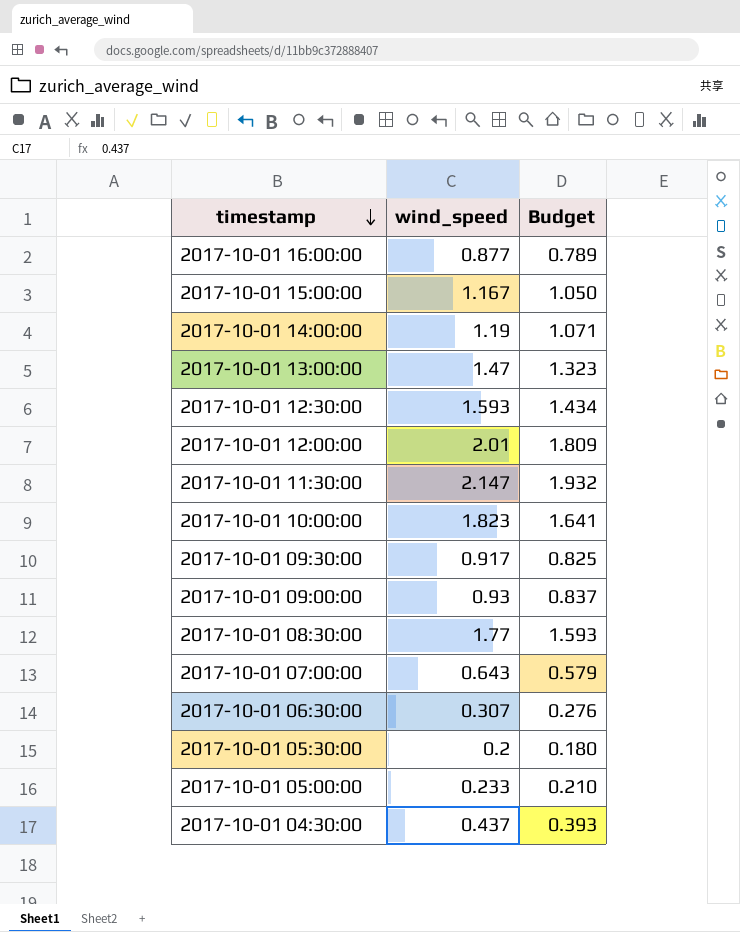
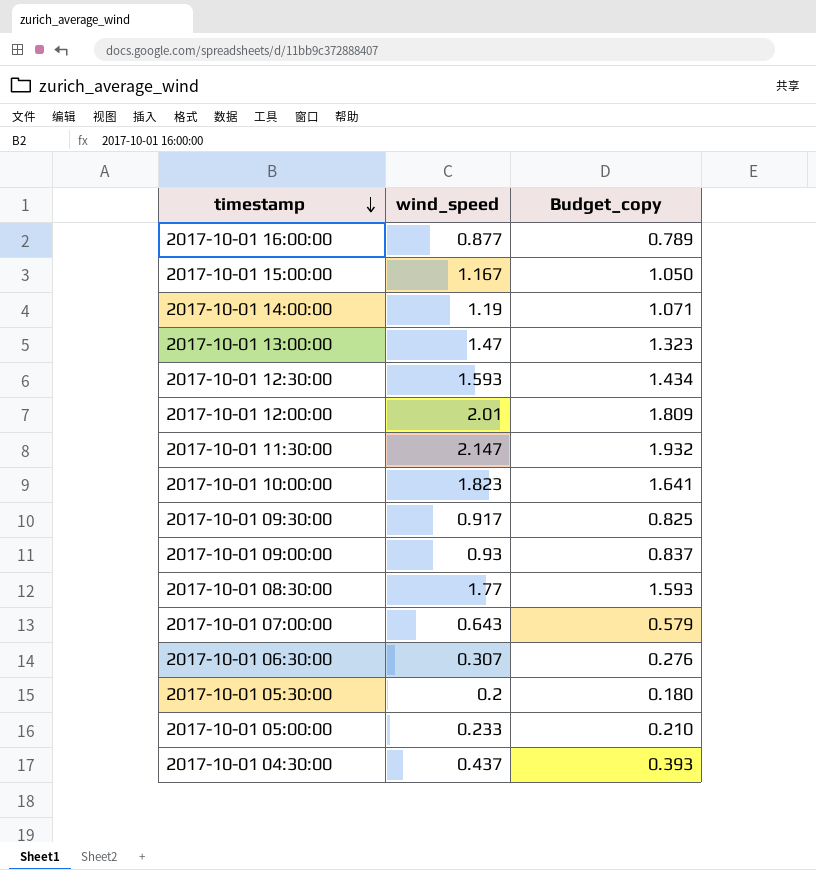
column name: Budget -> Budget_copy

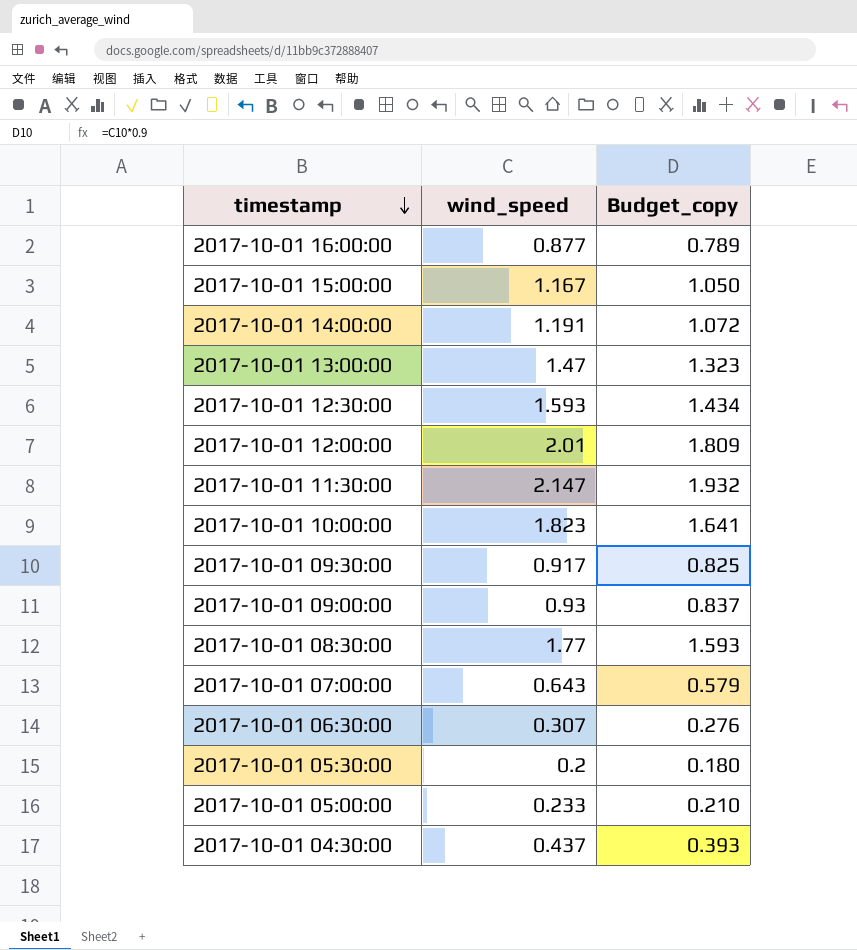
2017-10-01 14:00:00 | wind_speed: 1.19 -> 1.191
2017-10-01 14:00:00 | Budget_copy: 1.071 -> 1.072

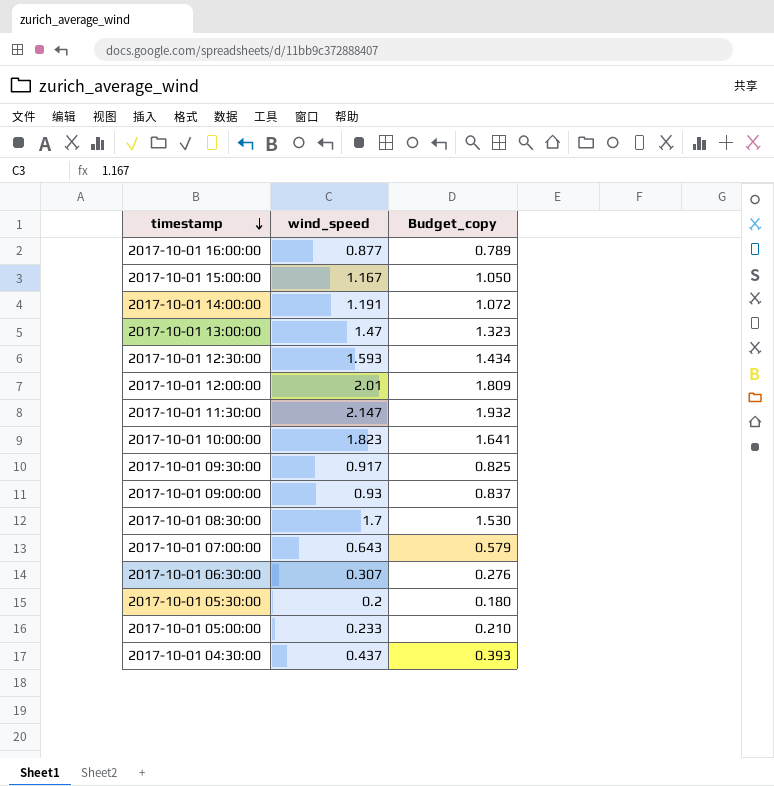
2017-10-01 08:30:00 | wind_speed: 1.77 -> 1.7
2017-10-01 08:30:00 | Budget_copy: 1.593 -> 1.530

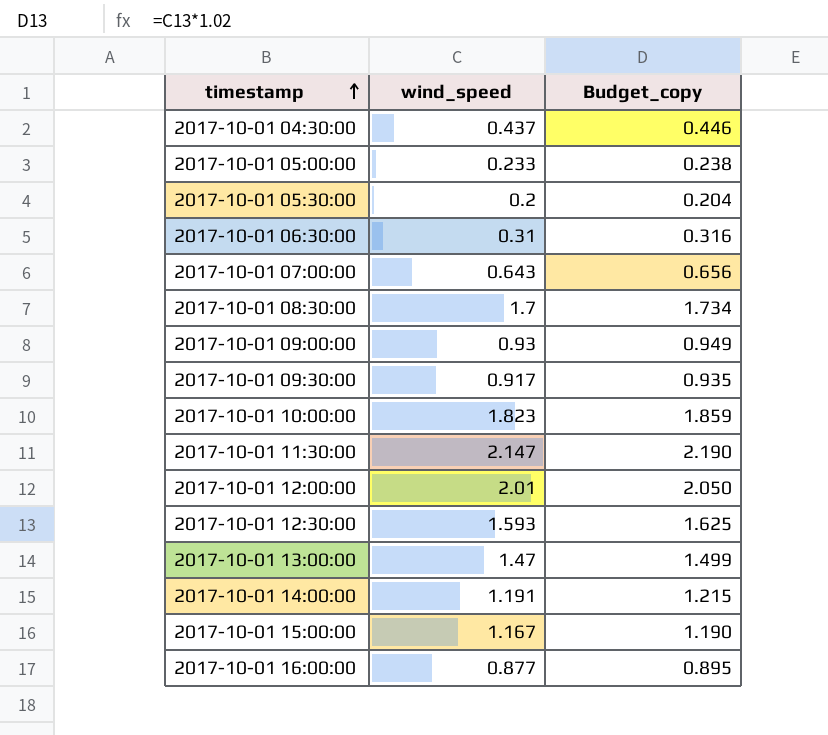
row order: timestamp descending -> timestamp ascending
column Budget_copy | formula: [wind_speed] * 0.9 -> [wind_speed] * 1.02
2017-10-01 06:30:00 | wind_speed: 0.307 -> 0.31

